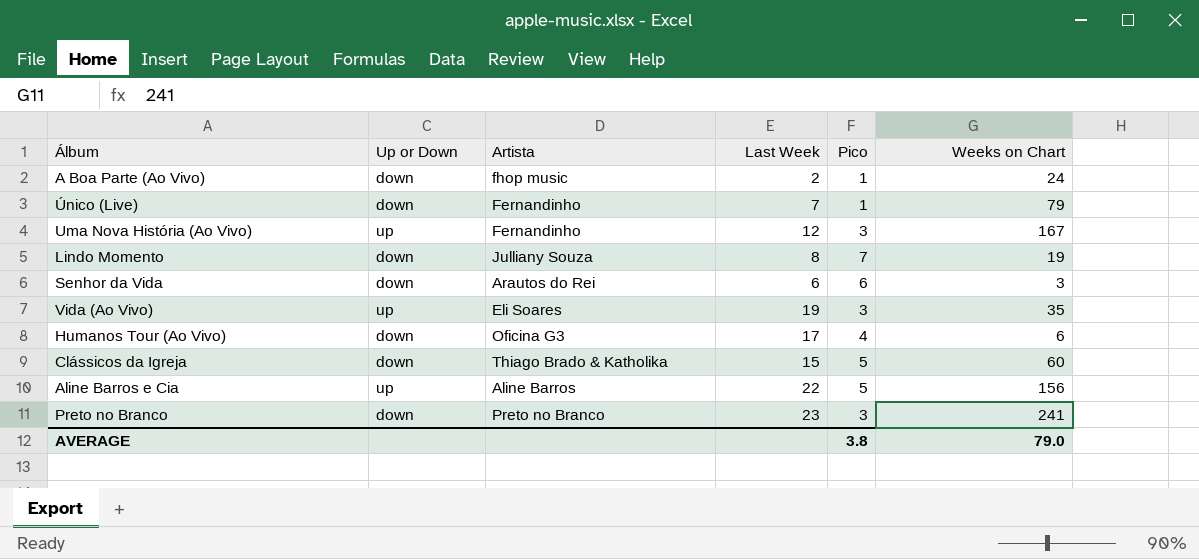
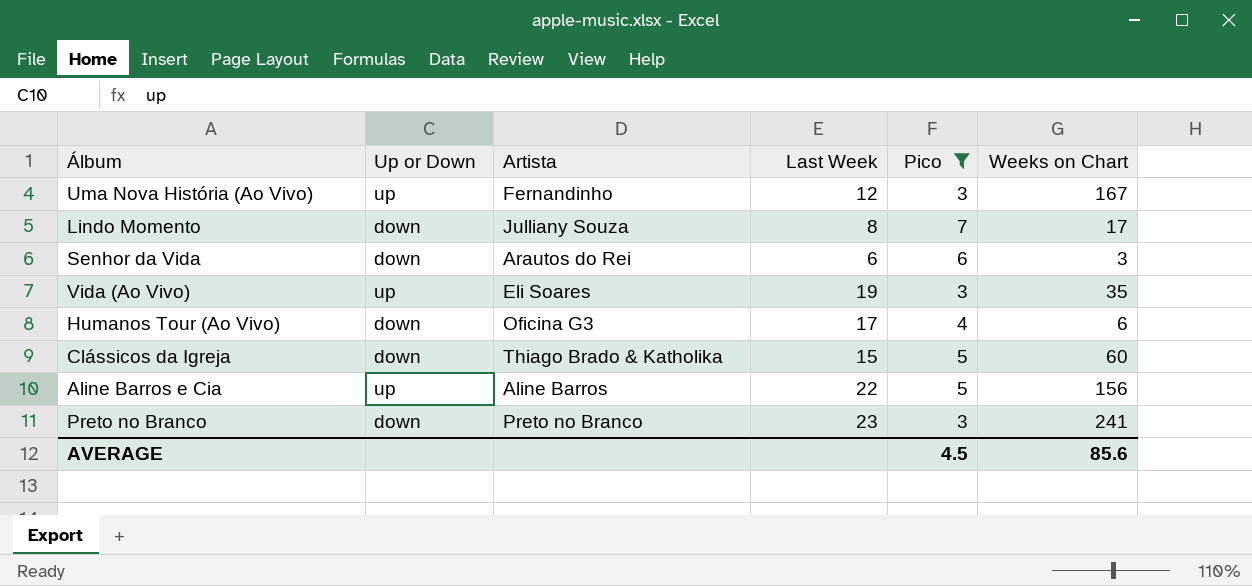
filter: none -> Pico != 1
Lindo Momento | Weeks on Chart: 19 -> 17
AVERAGE | Pico: 3.8 -> 4.5
AVERAGE | Weeks on Chart: 79.0 -> 85.6

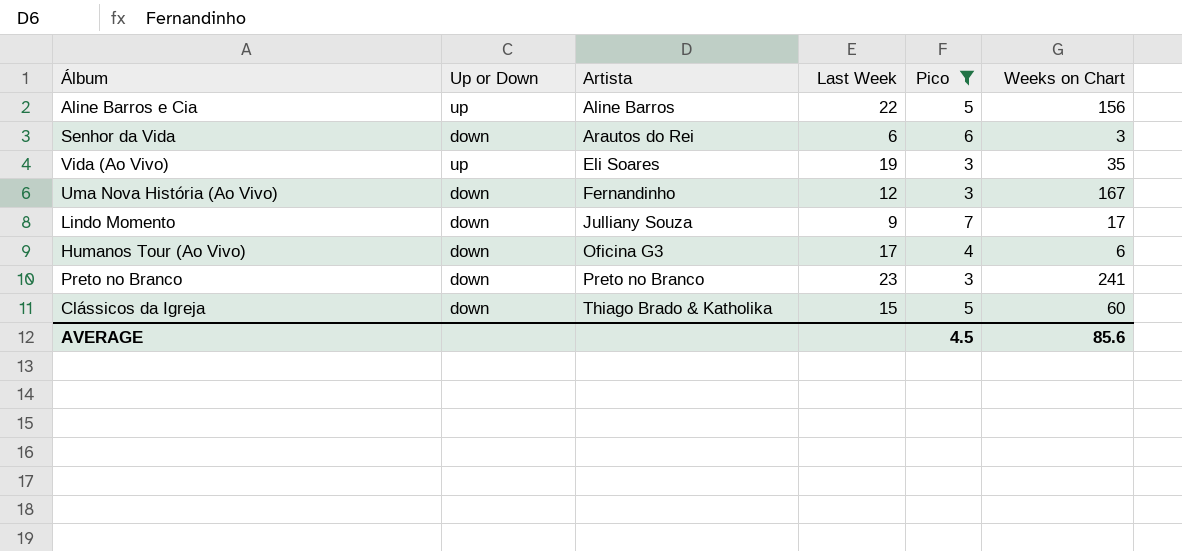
row order: none -> Artista ascending
Uma Nova História (Ao Vivo) | Up or Down: up -> down
Lindo Momento | Last Week: 8 -> 9

